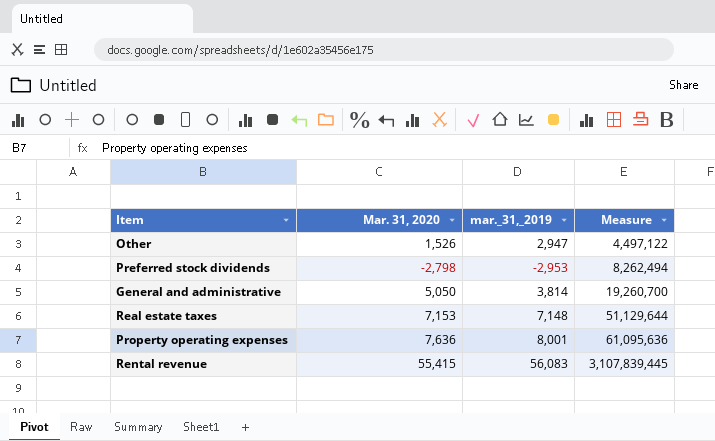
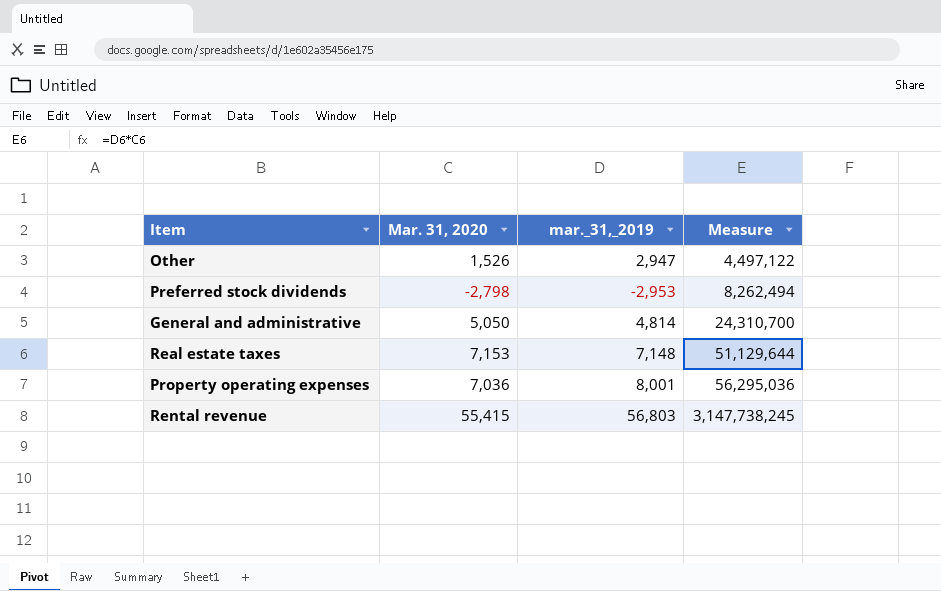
General and administrative | mar._31,_2019: 3,814 -> 4,814
General and administrative | Measure: 19,260,700 -> 24,310,700
Property operating expenses | Mar. 31, 2020: 7,636 -> 7,036
Property operating expenses | Measure: 61,095,636 -> 56,295,036
Rental revenue | mar._31,_2019: 56,083 -> 56,803
Rental revenue | Measure: 3,107,839,445 -> 3,147,738,245

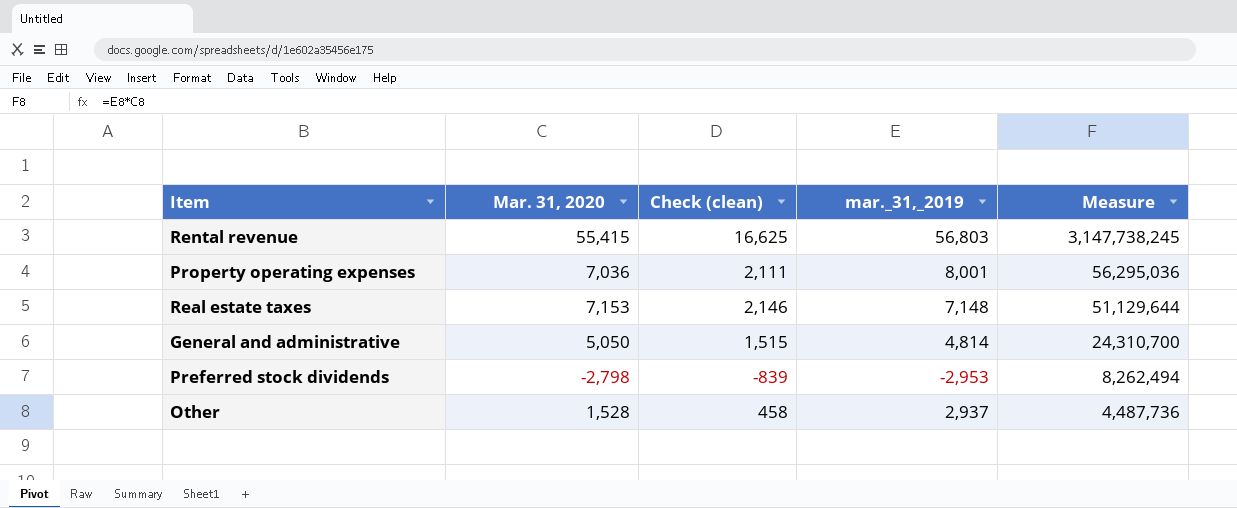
row order: Measure ascending -> Measure descending
column Check (clean) | formula: none -> [Mar. 31, 2020] * 0.3
Other | Mar. 31, 2020: 1,526 -> 1,528
Other | mar._31,_2019: 2,947 -> 2,937
Other | Measure: 4,497,122 -> 4,487,736

